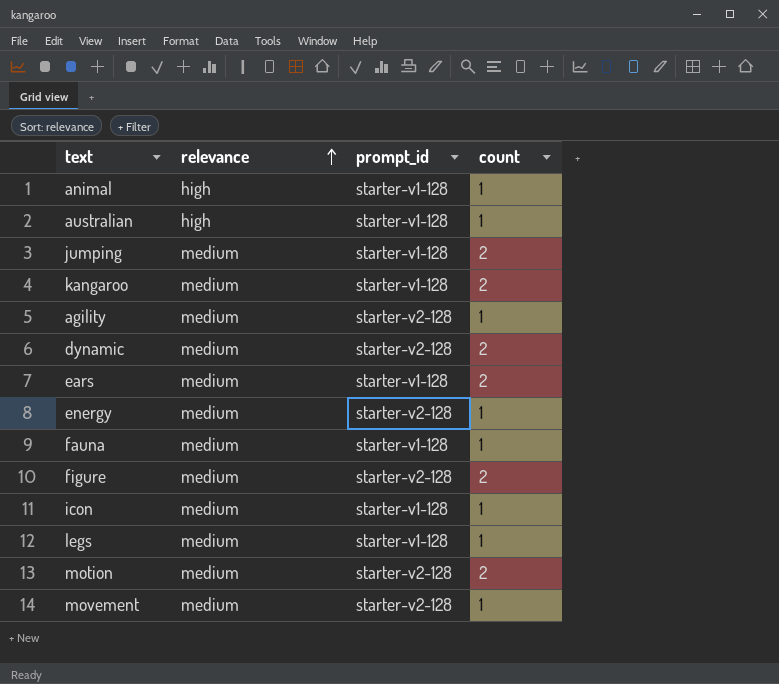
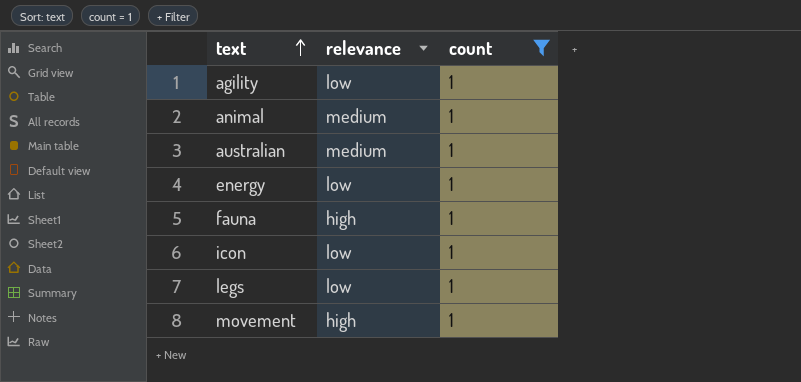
filter: none -> count = 1
row order: relevance ascending -> text ascending
column prompt_id | position: 3 -> none
agility | relevance: medium -> low
animal | relevance: high -> medium
australian | relevance: high -> medium
energy | relevance: medium -> low
fauna | relevance: medium -> high
icon | relevance: medium -> low
legs | relevance: medium -> low
movement | relevance: medium -> high

